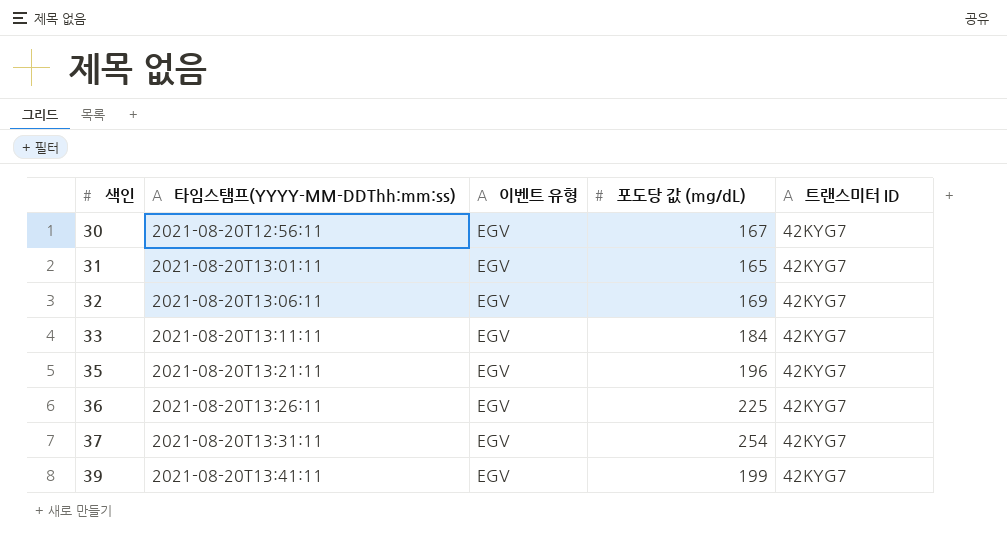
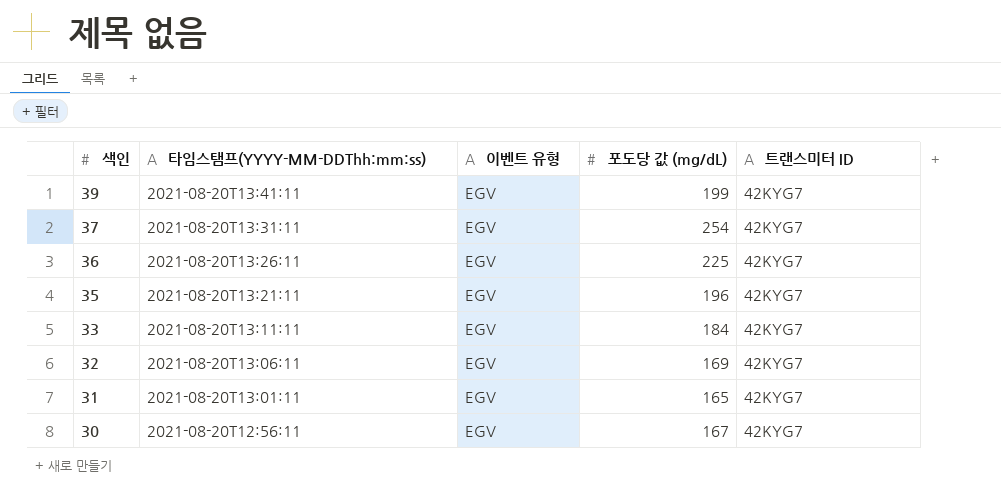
row order: 색인 ascending -> 색인 descending

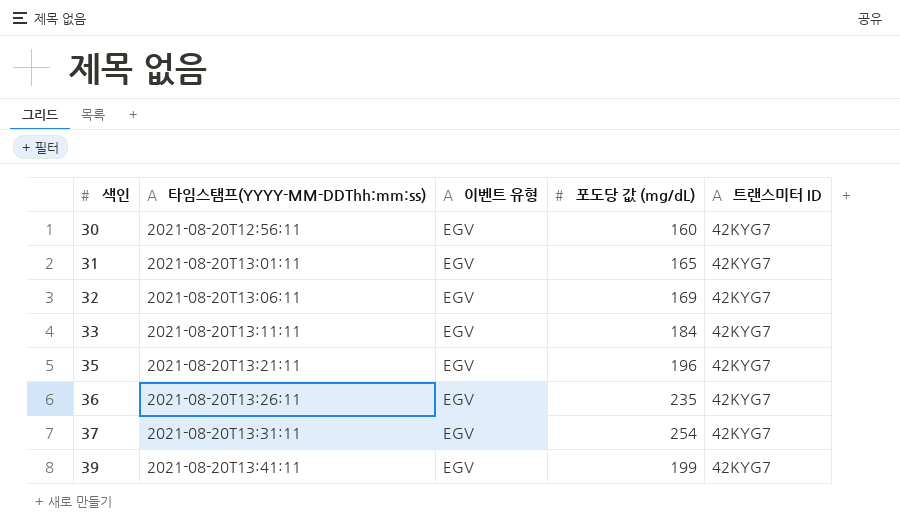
row order: 색인 descending -> 색인 ascending
30 | 포도당 값 (mg/dL): 167 -> 160
36 | 포도당 값 (mg/dL): 225 -> 235

